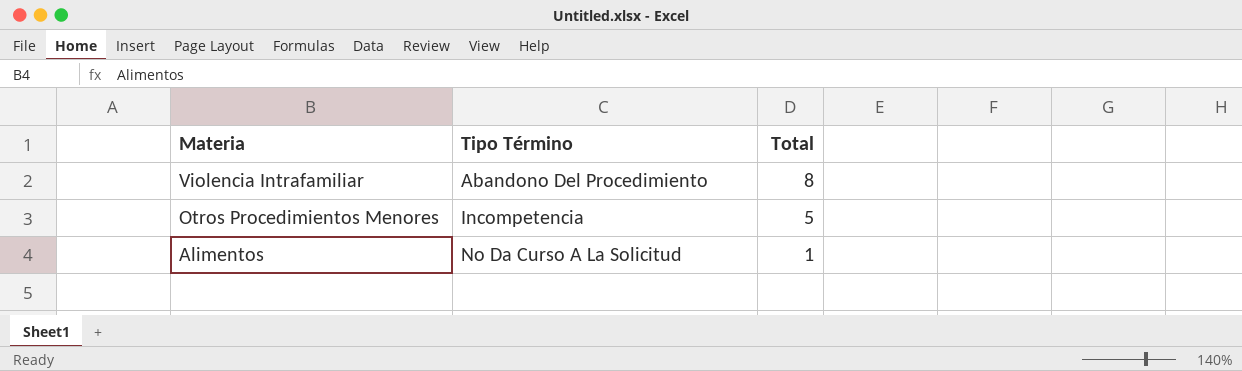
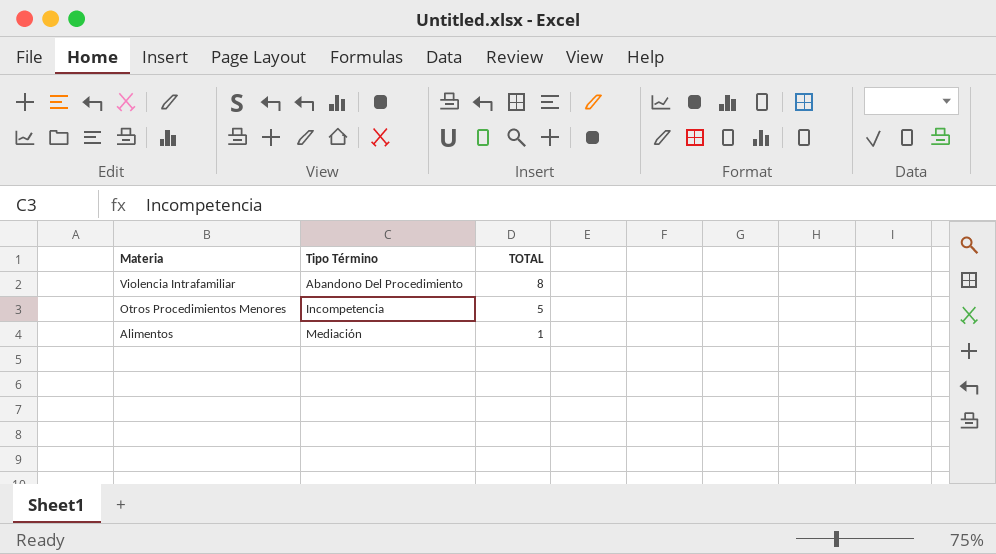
column name: Total -> TOTAL
Alimentos | Tipo Término: No Da Curso A La Solicitud -> Mediación

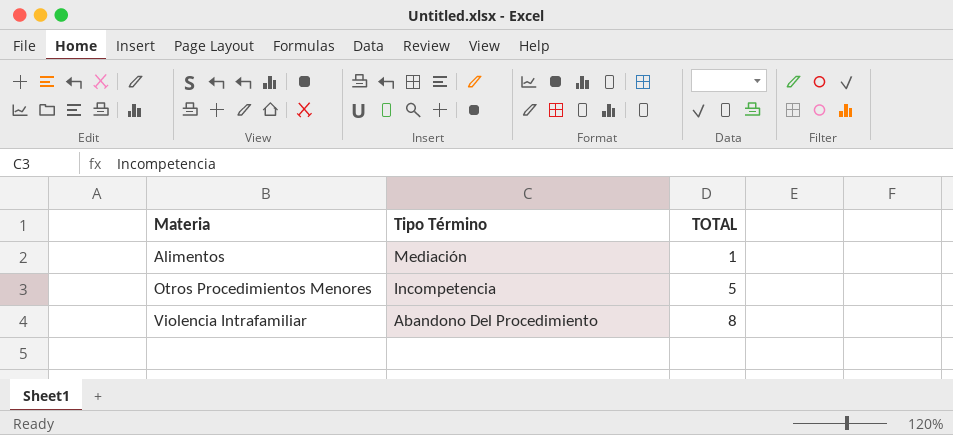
row order: Materia descending -> Materia ascending

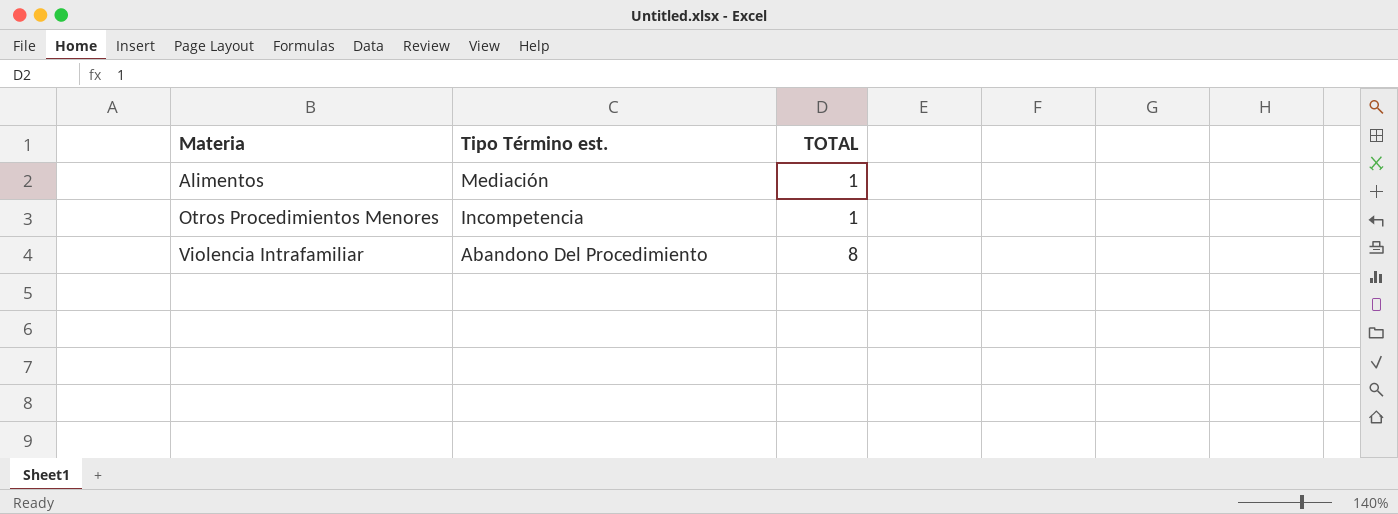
column name: Tipo Término -> Tipo Término est.
Otros Procedimientos Menores | TOTAL: 5 -> 1

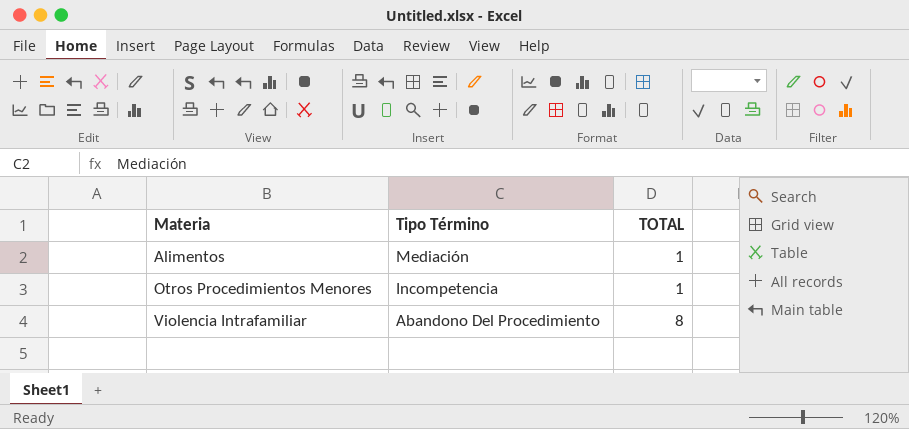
column name: Tipo Término est. -> Tipo Término

